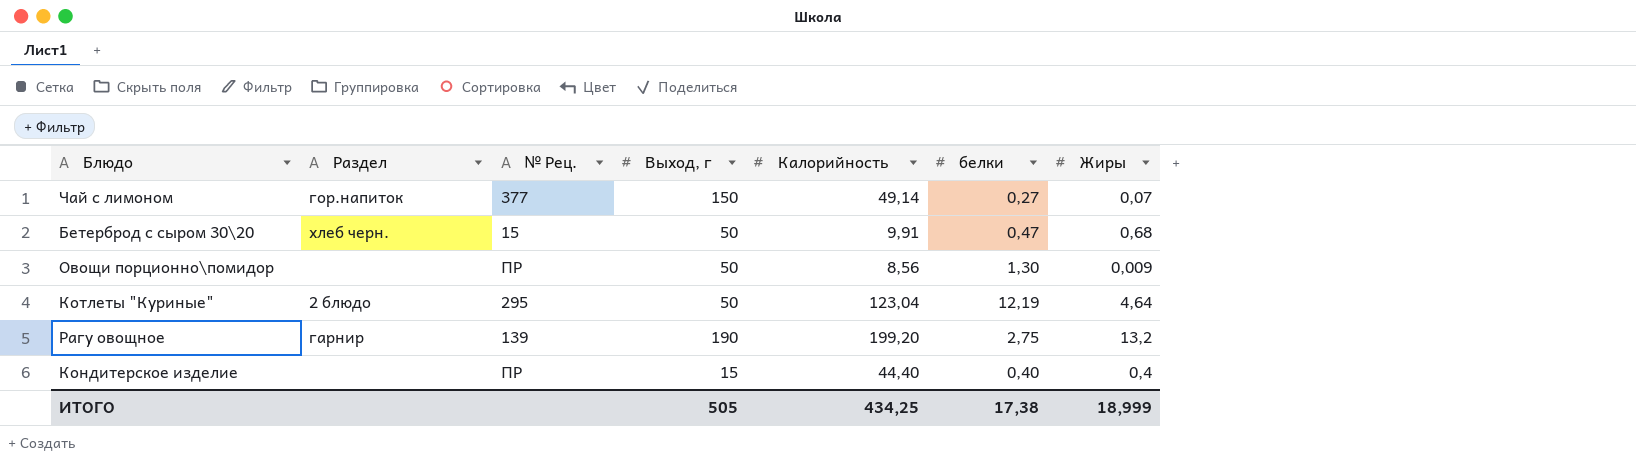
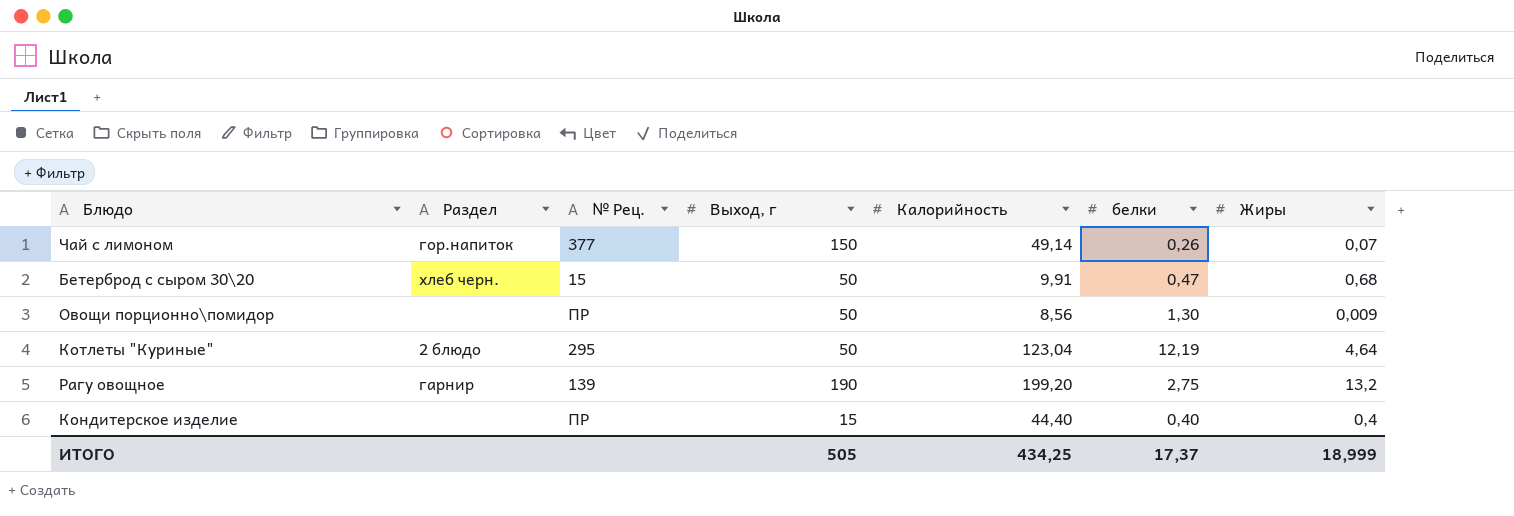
Чай с лимоном | белки: 0,27 -> 0,26
ИТОГО | белки: 17,38 -> 17,37

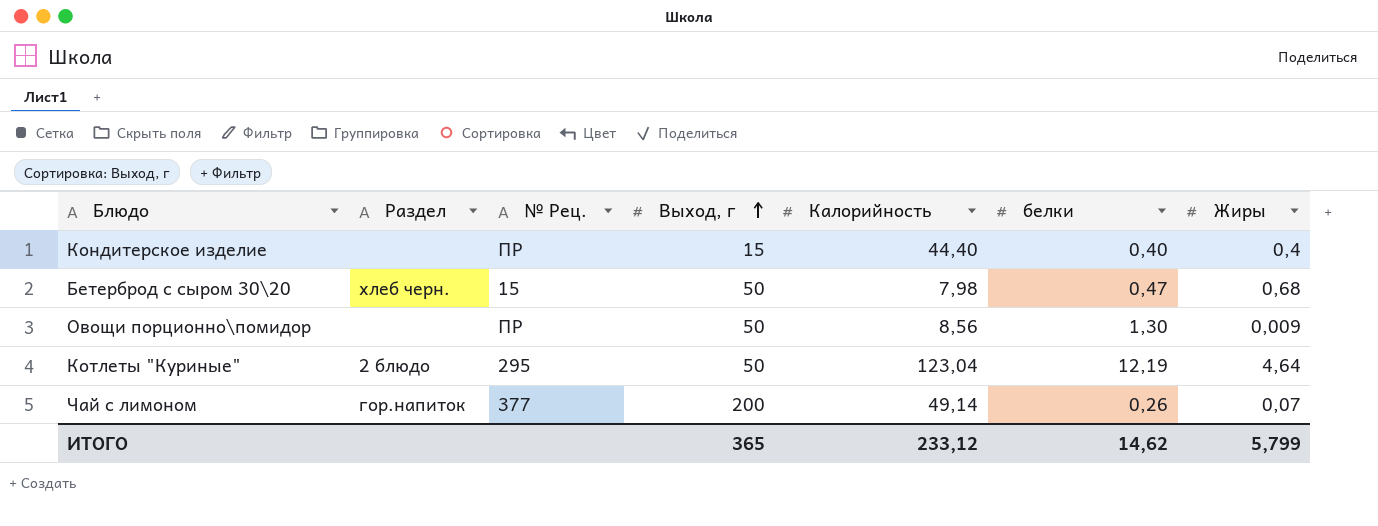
row order: none -> Выход, г ascending
row Рагу овощное: гарнир | 139 | 190 | 199,20 | 2,75 | 13,2 -> none
Бетерброд с сыром 30\20 | Калорийность: 9,91 -> 7,98
Чай с лимоном | Выход, г: 150 -> 200
ИТОГО | Выход, г: 505 -> 365
ИТОГО | Калорийность: 434,25 -> 233,12
ИТОГО | белки: 17,37 -> 14,62
ИТОГО | Жиры: 18,999 -> 5,799

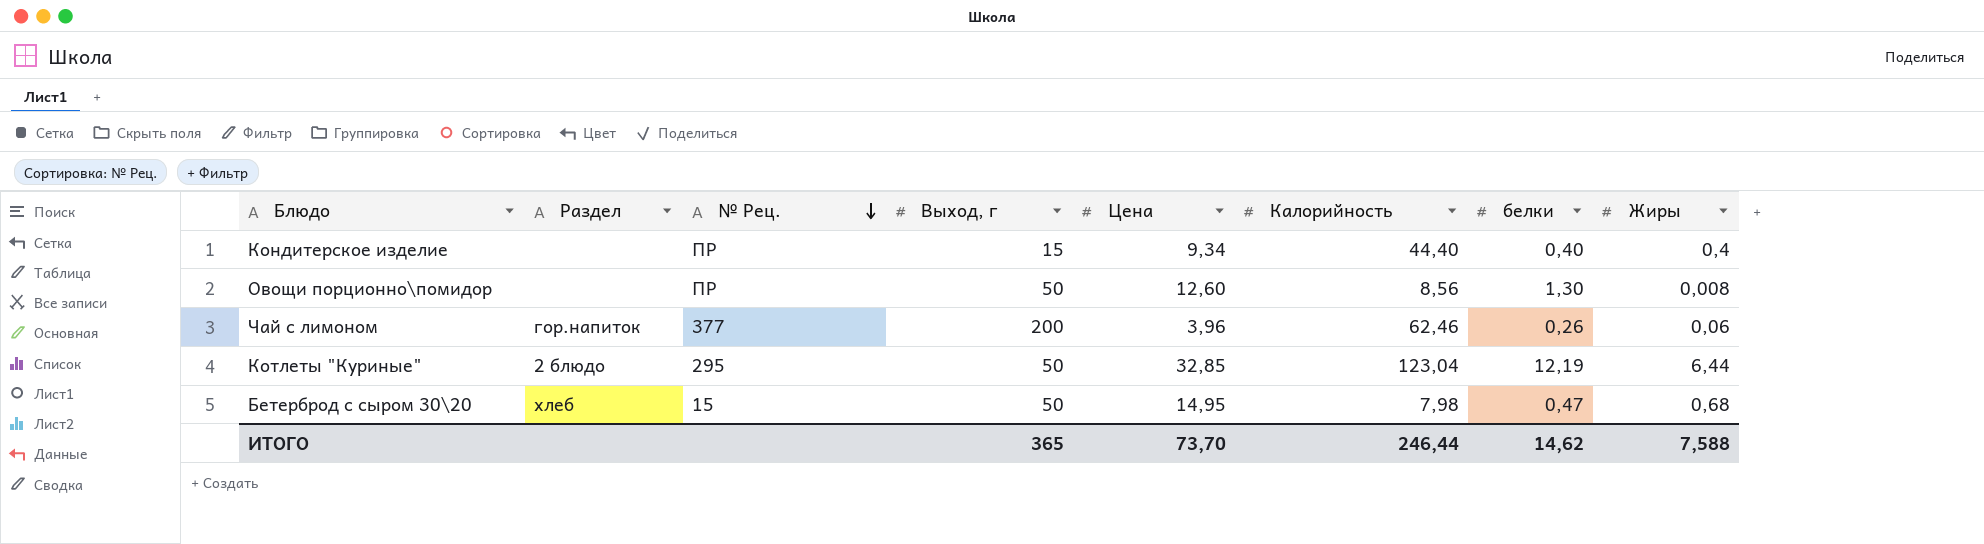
row order: Выход, г ascending -> № Рец. descending
column Цена | position: none -> 5
Овощи порционно\помидор | Жиры: 0,009 -> 0,008
Чай с лимоном | Калорийность: 49,14 -> 62,46
Чай с лимоном | Жиры: 0,07 -> 0,06
Котлеты "Куриные" | Жиры: 4,64 -> 6,44
Бетерброд с сыром 30\20 | Раздел: хлеб черн. -> хлеб
ИТОГО | Калорийность: 233,12 -> 246,44
ИТОГО | Жиры: 5,799 -> 7,588

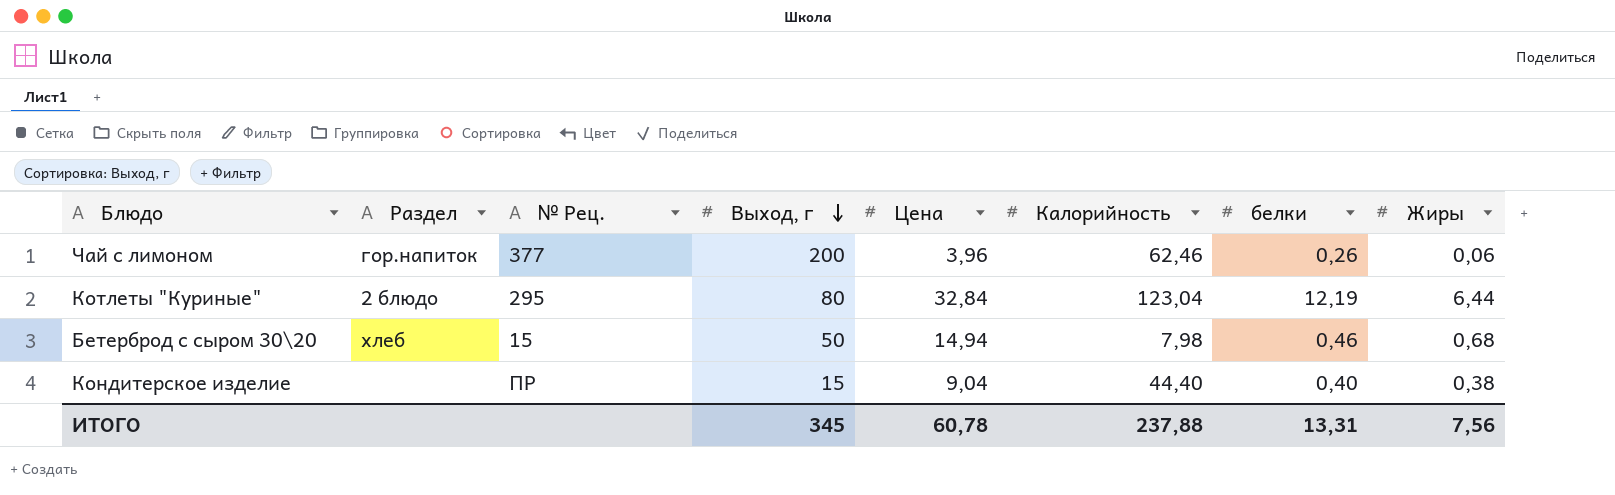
row order: № Рец. descending -> Выход, г descending
row Овощи порционно\помидор: none | ПР | 50 | 12,60 | 8,56 | 1,30 | 0,008 -> none
Котлеты "Куриные" | Выход, г: 50 -> 80
Котлеты "Куриные" | Цена: 32,85 -> 32,84
Бетерброд с сыром 30\20 | Цена: 14,95 -> 14,94
Бетерброд с сыром 30\20 | белки: 0,47 -> 0,46
Кондитерское изделие | Цена: 9,34 -> 9,04
Кондитерское изделие | Жиры: 0,4 -> 0,38
ИТОГО | Выход, г: 365 -> 345
ИТОГО | Цена: 73,70 -> 60,78
ИТОГО | Калорийность: 246,44 -> 237,88
ИТОГО | белки: 14,62 -> 13,31
ИТОГО | Жиры: 7,588 -> 7,56

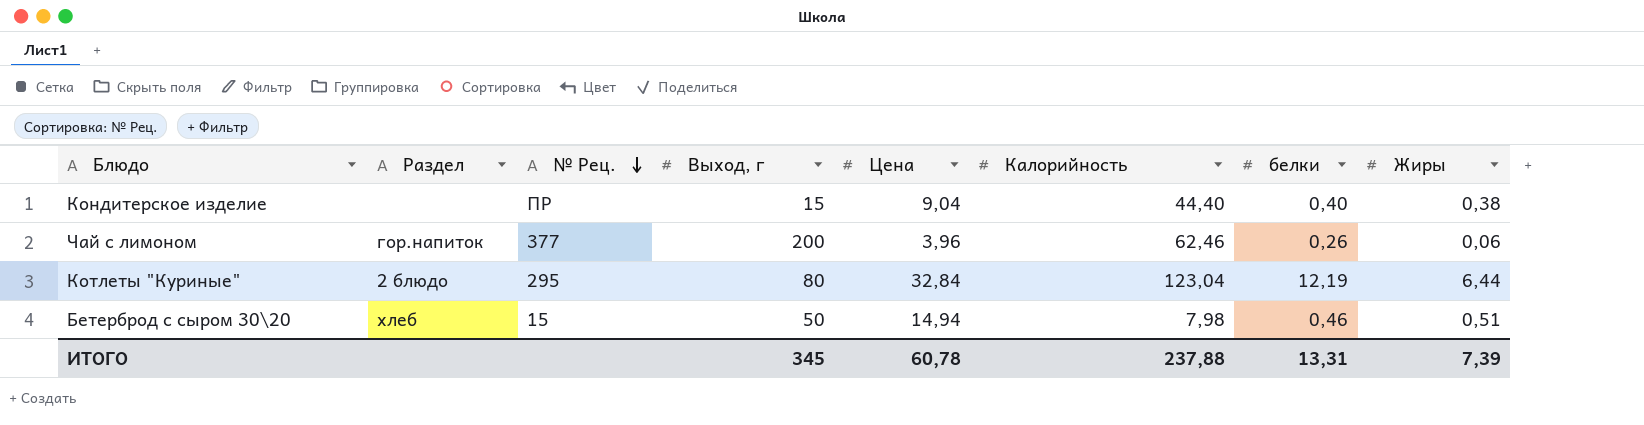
row order: Выход, г descending -> № Рец. descending
Бетерброд с сыром 30\20 | Жиры: 0,68 -> 0,51
ИТОГО | Жиры: 7,56 -> 7,39

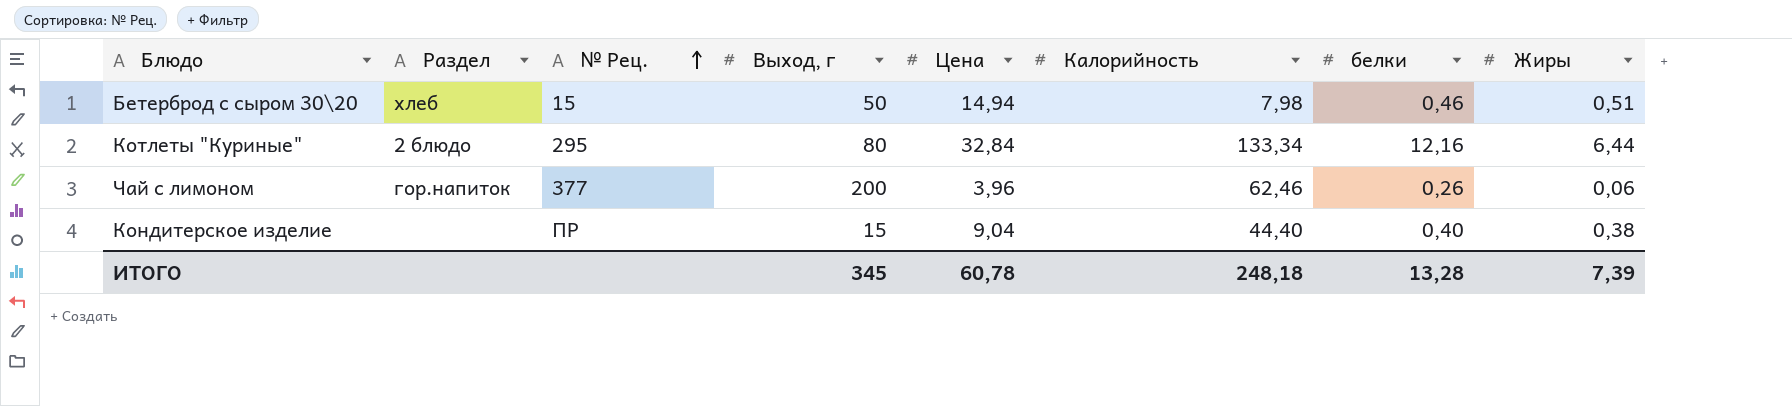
row order: № Рец. descending -> № Рец. ascending
Котлеты "Куриные" | Калорийность: 123,04 -> 133,34
Котлеты "Куриные" | белки: 12,19 -> 12,16
ИТОГО | Калорийность: 237,88 -> 248,18
ИТОГО | белки: 13,31 -> 13,28

